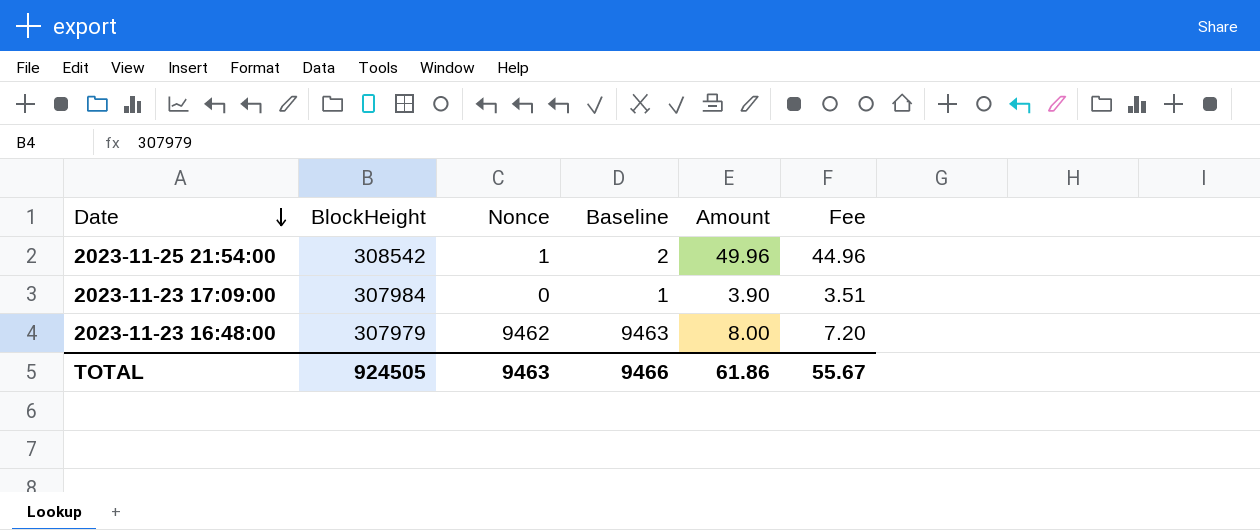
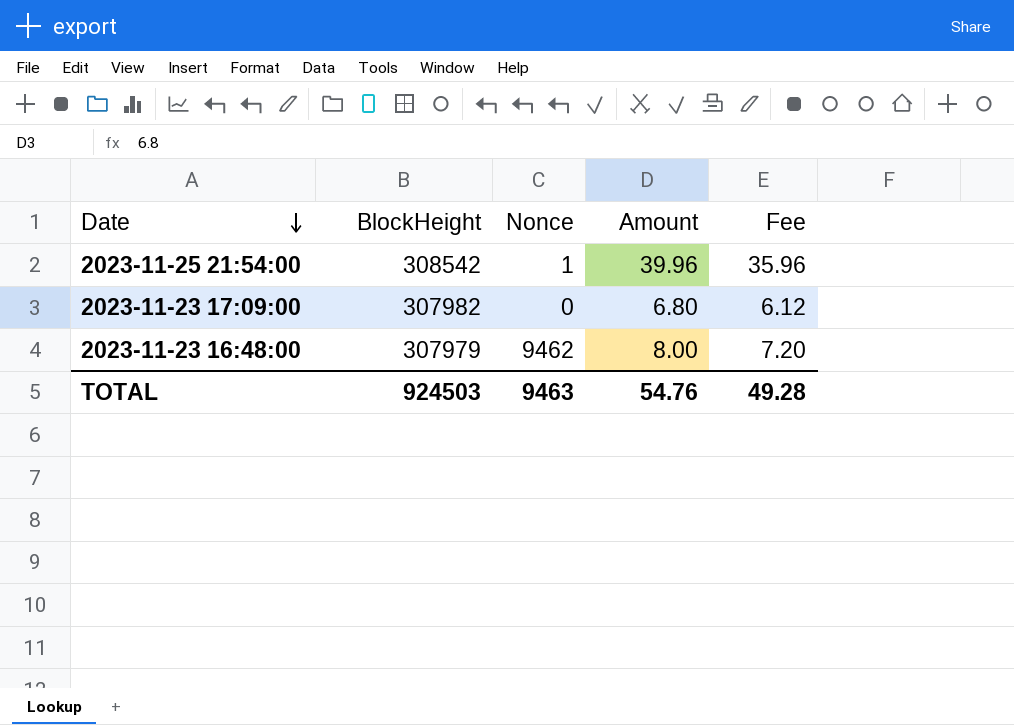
column Baseline | formula: [Nonce] + 1 -> none
2023-11-25 21:54:00 | Amount: 49.96 -> 39.96
2023-11-25 21:54:00 | Fee: 44.96 -> 35.96
2023-11-23 17:09:00 | BlockHeight: 307984 -> 307982
2023-11-23 17:09:00 | Amount: 3.90 -> 6.80
2023-11-23 17:09:00 | Fee: 3.51 -> 6.12
TOTAL | BlockHeight: 924505 -> 924503
TOTAL | Amount: 61.86 -> 54.76
TOTAL | Fee: 55.67 -> 49.28

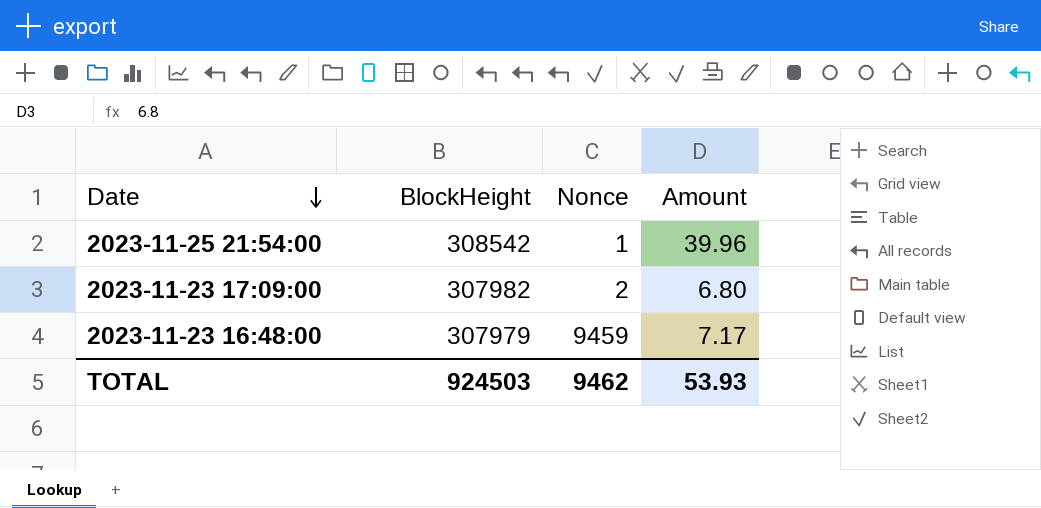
column Fee | formula: [Amount] * 0.9 -> none
2023-11-23 17:09:00 | Nonce: 0 -> 2
2023-11-23 16:48:00 | Nonce: 9462 -> 9459
2023-11-23 16:48:00 | Amount: 8.00 -> 7.17
TOTAL | Nonce: 9463 -> 9462
TOTAL | Amount: 54.76 -> 53.93

